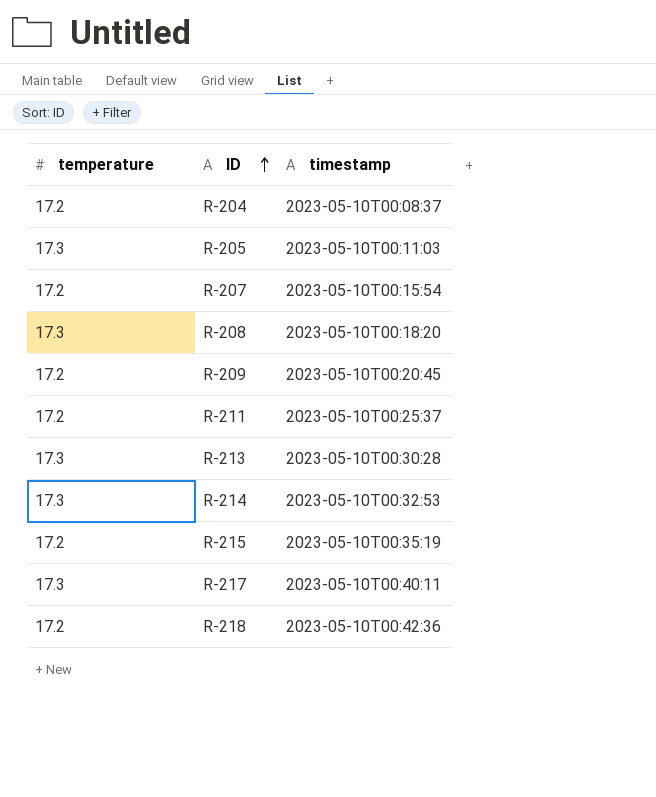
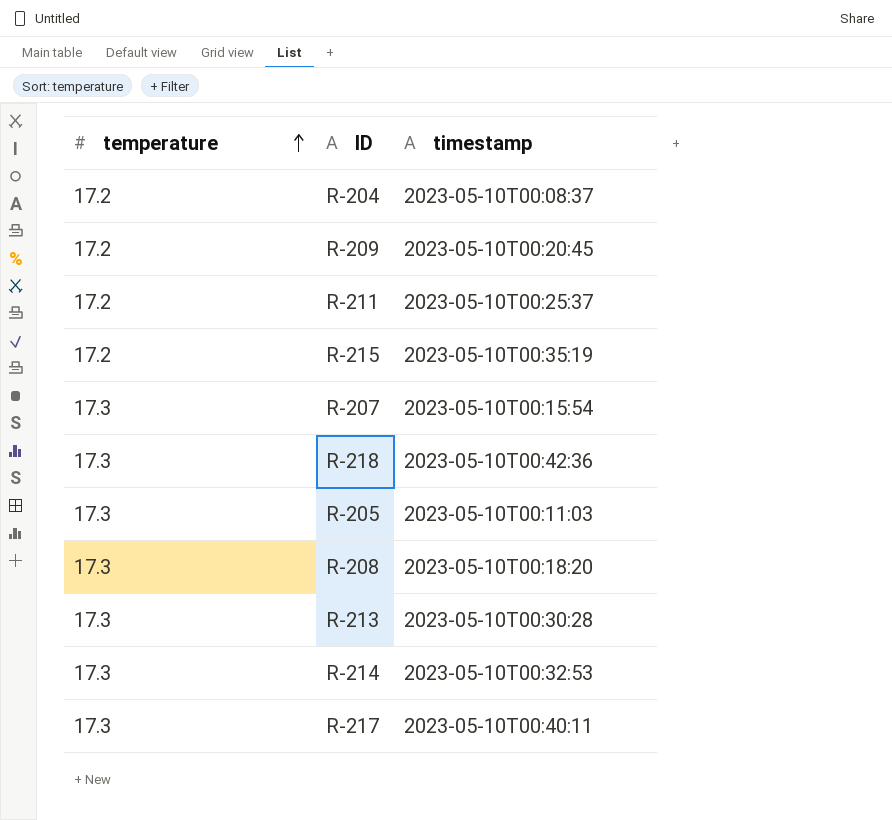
row order: ID ascending -> temperature ascending
R-207 | temperature: 17.2 -> 17.3
R-218 | temperature: 17.2 -> 17.3

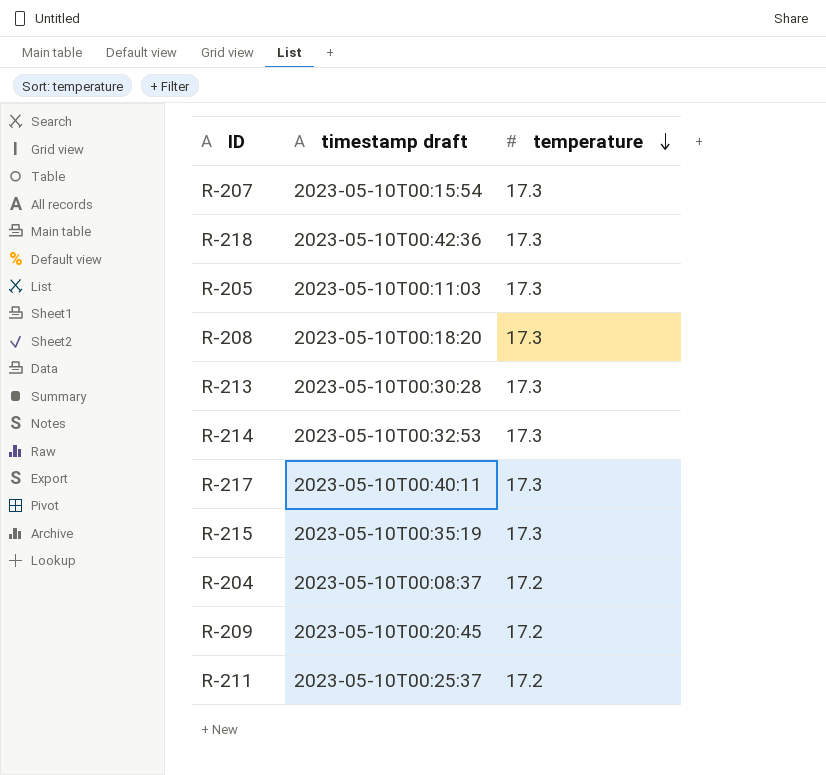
row order: temperature ascending -> temperature descending
column name: timestamp -> timestamp draft
column temperature | position: 1 -> 3
R-215 | temperature: 17.2 -> 17.3

